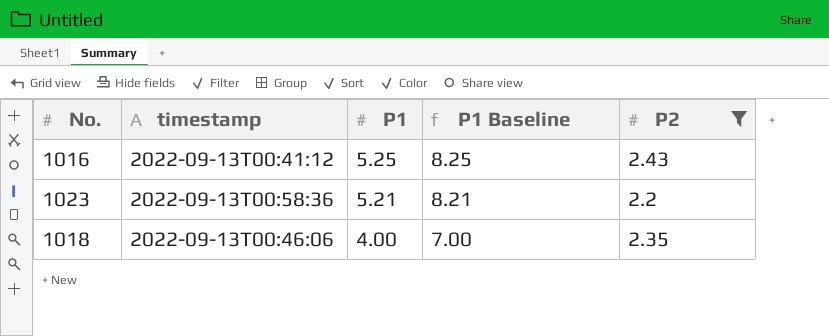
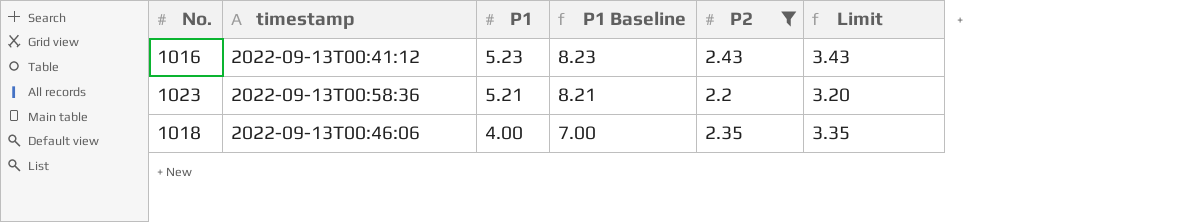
column Limit | formula: none -> [P2] + 1
1016 | P1: 5.25 -> 5.23
1016 | P1 Baseline: 8.25 -> 8.23

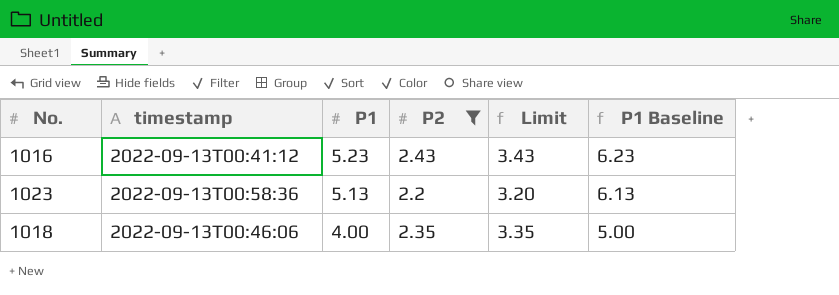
column P1 Baseline | formula: [P1] + 3 -> [P1] + 1
column P1 Baseline | position: 4 -> 6
1023 | P1: 5.21 -> 5.13

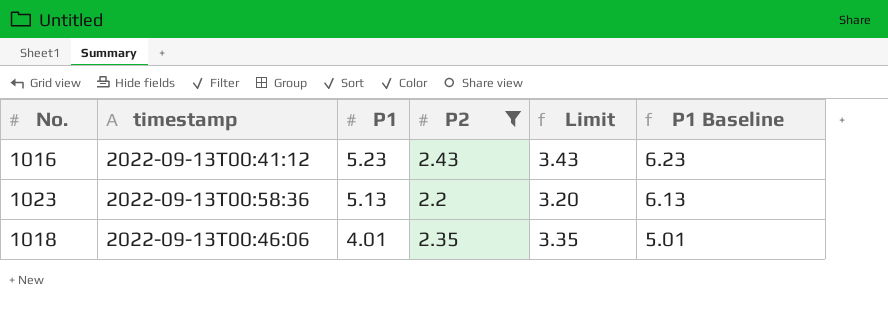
1018 | P1: 4.00 -> 4.01
1018 | P1 Baseline: 5.00 -> 5.01

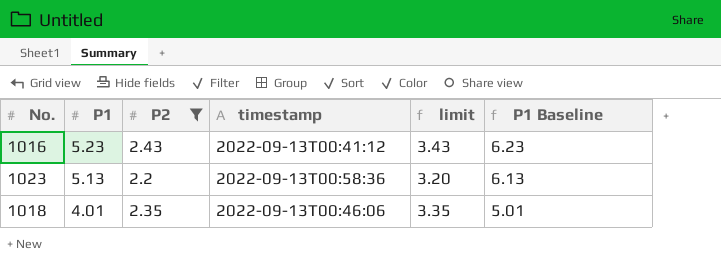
column timestamp | position: 2 -> 4
column name: Limit -> limit

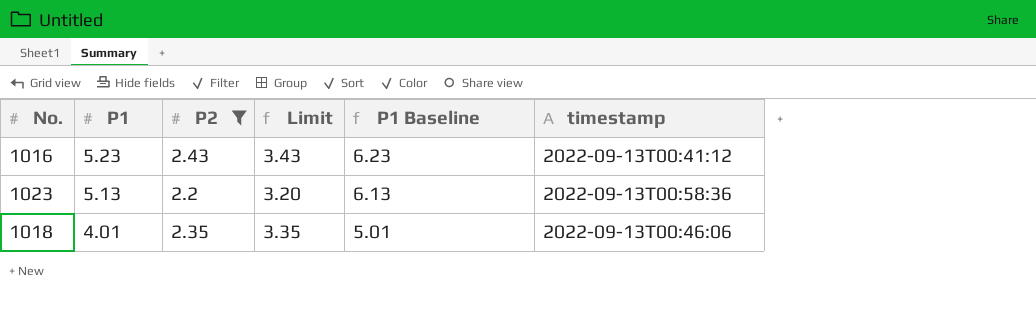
column name: limit -> Limit
column timestamp | position: 4 -> 6

